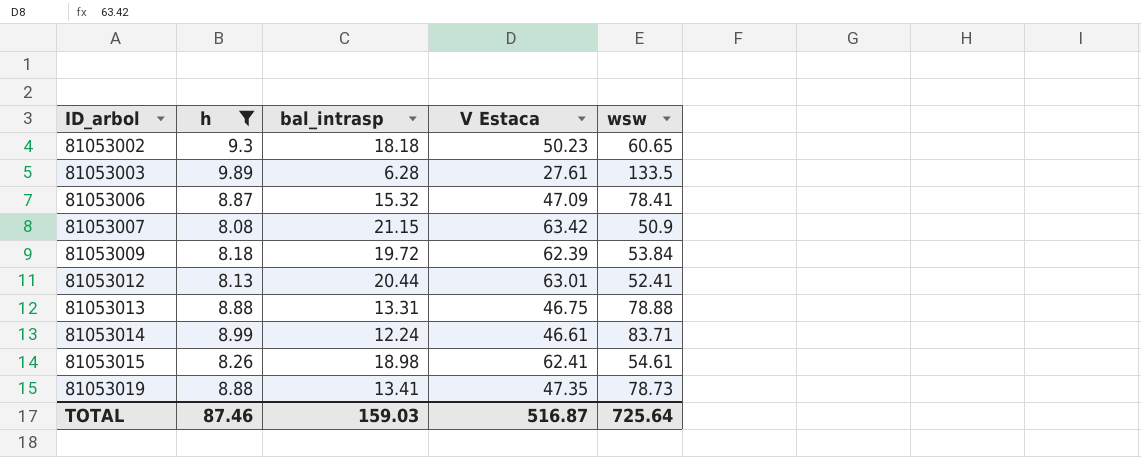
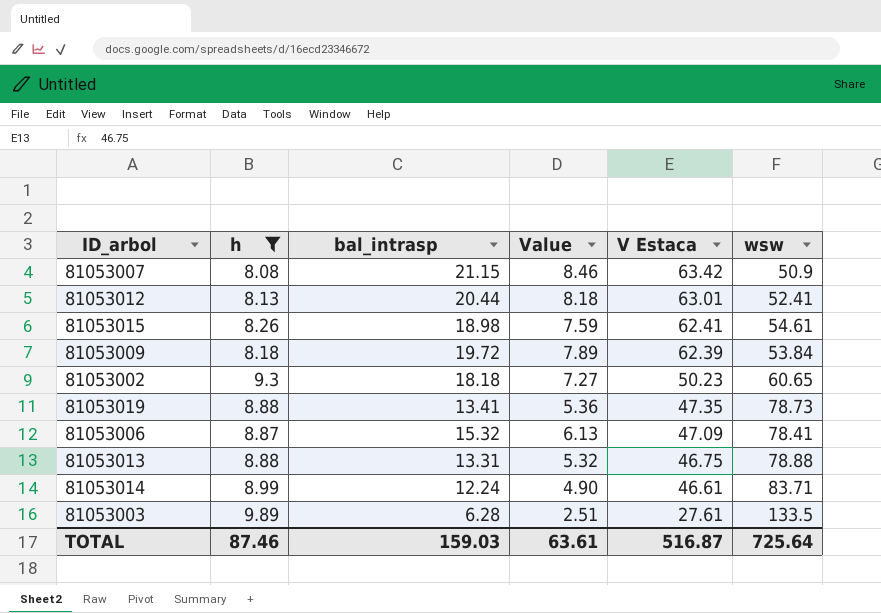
row order: ID_arbol ascending -> V Estaca descending
column Value | formula: none -> [bal_intrasp] * 0.4

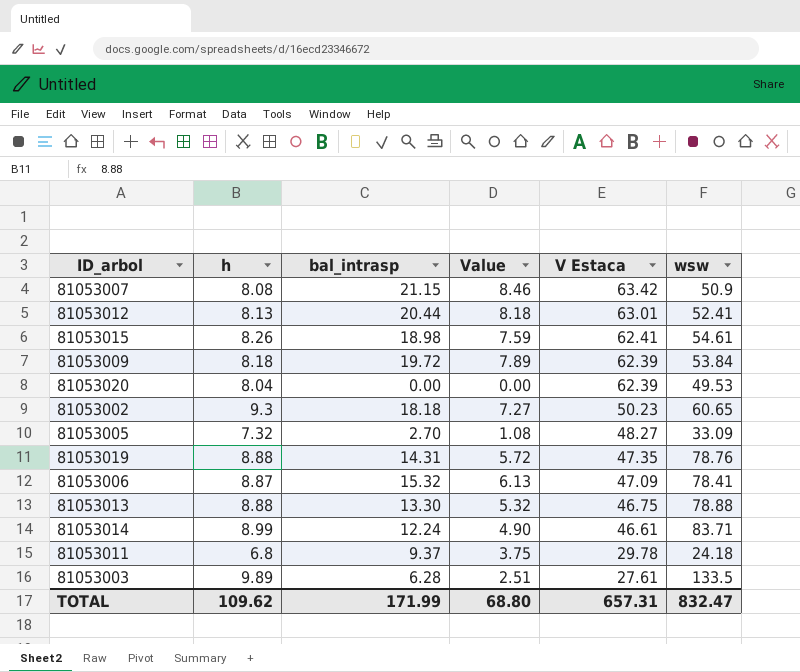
filter: h >= 8.08 -> none
81053019 | bal_intrasp: 13.41 -> 14.31
81053019 | Value: 5.36 -> 5.72
81053019 | wsw: 78.73 -> 78.76
81053013 | bal_intrasp: 13.31 -> 13.30
TOTAL | h: 87.46 -> 109.62
TOTAL | bal_intrasp: 159.03 -> 171.99
TOTAL | Value: 63.61 -> 68.80
TOTAL | V Estaca: 516.87 -> 657.31
TOTAL | wsw: 725.64 -> 832.47

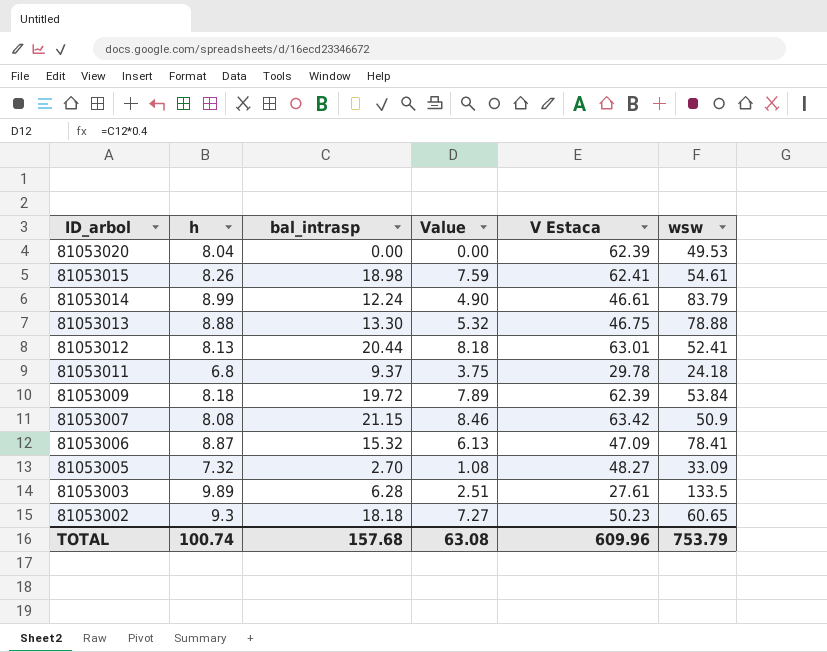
row order: V Estaca descending -> ID_arbol descending
row 81053019: 8.88 | 14.31 | 5.72 | 47.35 | 78.76 -> none
81053014 | wsw: 83.71 -> 83.79
TOTAL | h: 109.62 -> 100.74
TOTAL | bal_intrasp: 171.99 -> 157.68
TOTAL | Value: 68.80 -> 63.08
TOTAL | V Estaca: 657.31 -> 609.96
TOTAL | wsw: 832.47 -> 753.79

